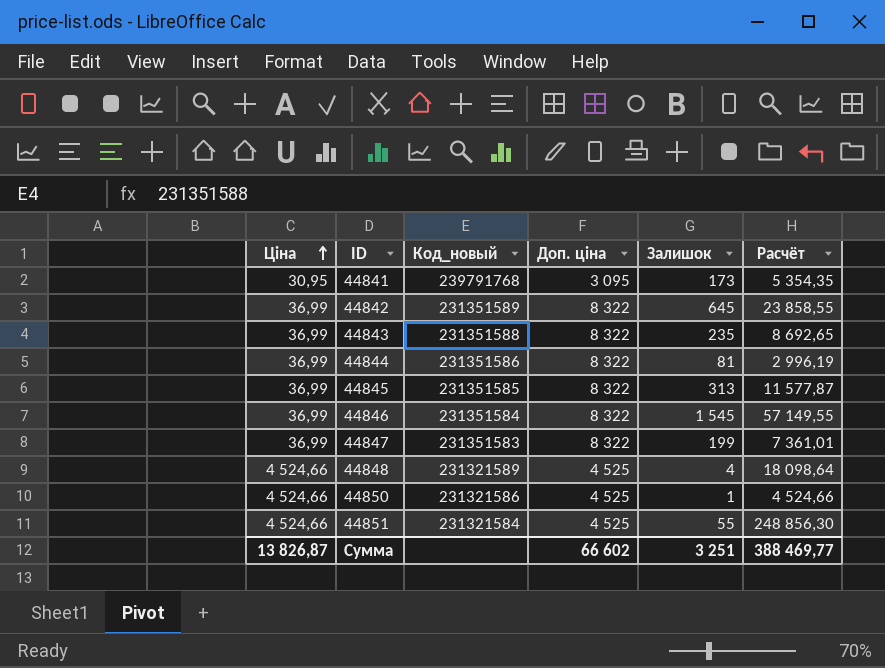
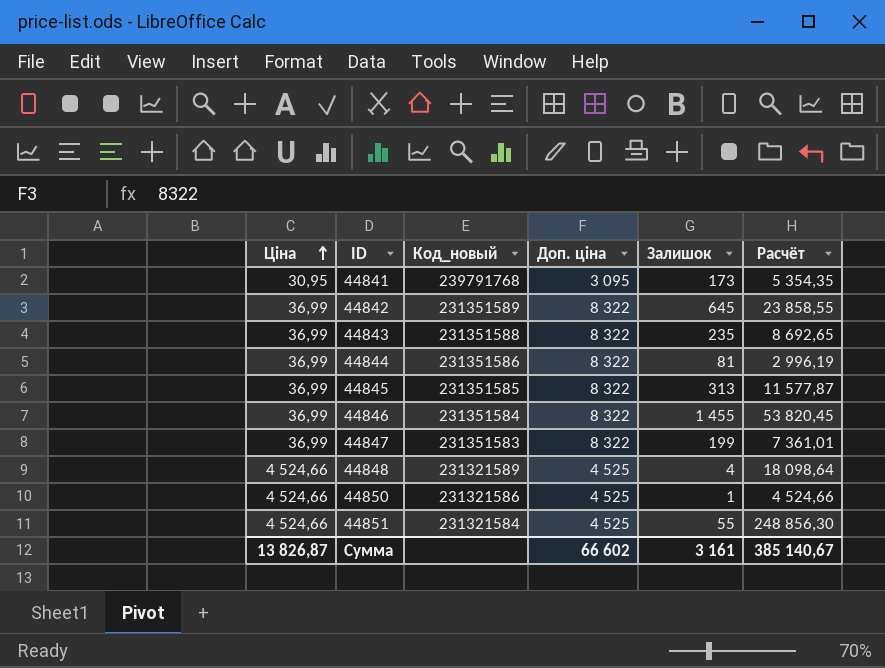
44846 | Залишок: 1 545 -> 1 455
44846 | Расчёт: 57 149,55 -> 53 820,45
Сумма | Залишок: 3 251 -> 3 161
Сумма | Расчёт: 388 469,77 -> 385 140,67

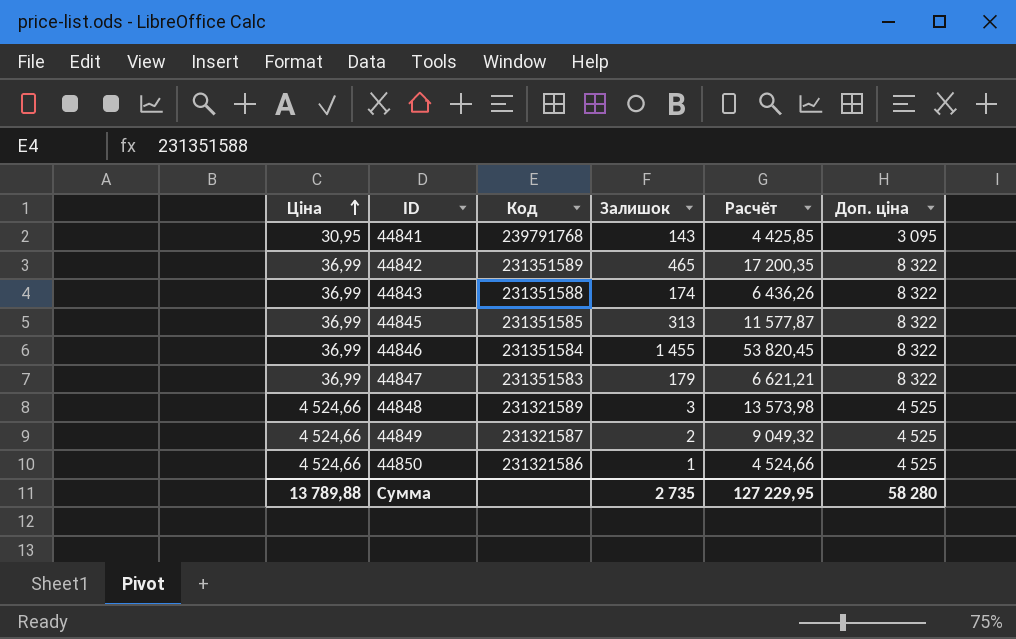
column name: Код_новый -> Код
column Доп. ціна | position: 4 -> 6
row 44844: 36,99 | 231351586 | 8 322 | 81 | 2 996,19 -> none
row 44851: 4 524,66 | 231321584 | 4 525 | 55 | 248 856,30 -> none
44841 | Залишок: 173 -> 143
44841 | Расчёт: 5 354,35 -> 4 425,85
44842 | Залишок: 645 -> 465
44842 | Расчёт: 23 858,55 -> 17 200,35
44843 | Залишок: 235 -> 174
44843 | Расчёт: 8 692,65 -> 6 436,26
44847 | Залишок: 199 -> 179
44847 | Расчёт: 7 361,01 -> 6 621,21
44848 | Залишок: 4 -> 3
44848 | Расчёт: 18 098,64 -> 13 573,98
row 44849: none -> 4 524,66 | 231321587 | 2 | 9 049,32 | 4 525
Сумма | Ціна: 13 826,87 -> 13 789,88
Сумма | Залишок: 3 161 -> 2 735
Сумма | Расчёт: 385 140,67 -> 127 229,95
Сумма | Доп. ціна: 66 602 -> 58 280

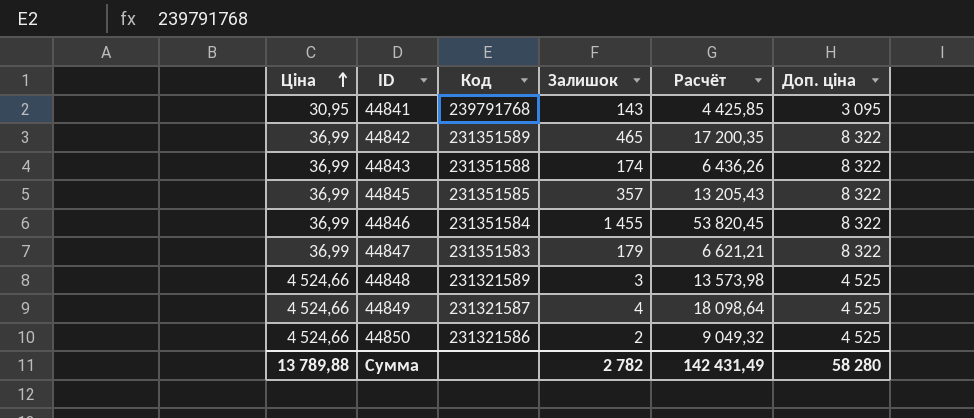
44845 | Залишок: 313 -> 357
44845 | Расчёт: 11 577,87 -> 13 205,43
44849 | Залишок: 2 -> 4
44849 | Расчёт: 9 049,32 -> 18 098,64
44850 | Залишок: 1 -> 2
44850 | Расчёт: 4 524,66 -> 9 049,32
Сумма | Залишок: 2 735 -> 2 782
Сумма | Расчёт: 127 229,95 -> 142 431,49

